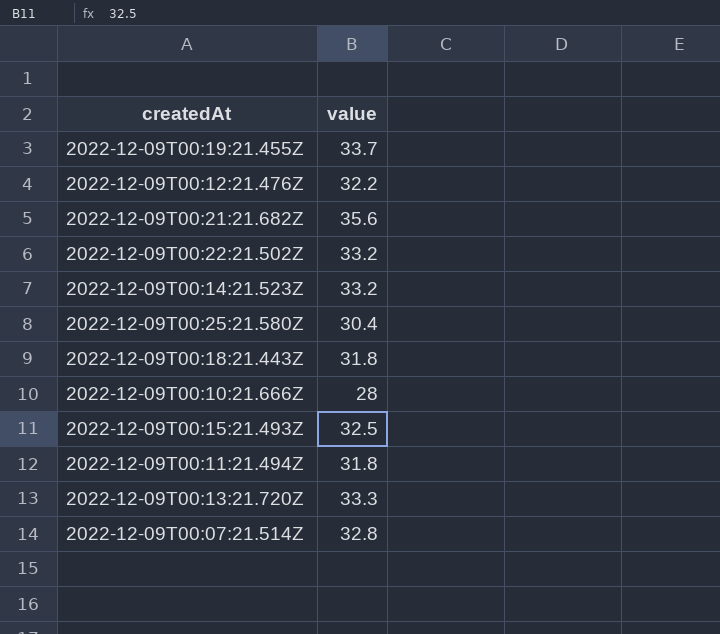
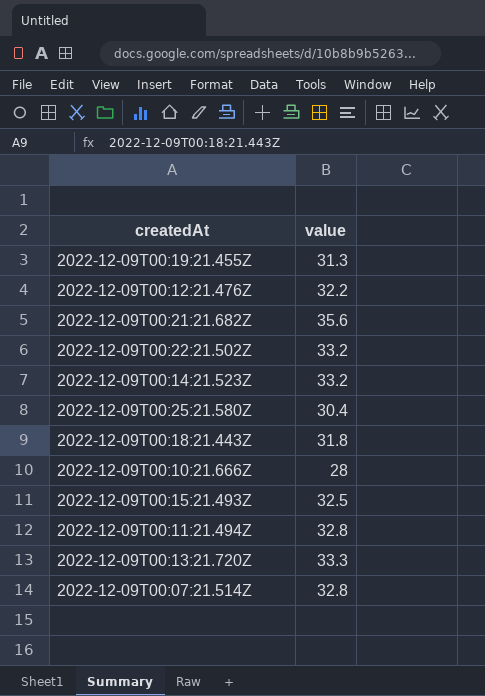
2022-12-09T00:19:21.455Z | value: 33.7 -> 31.3
2022-12-09T00:11:21.494Z | value: 31.8 -> 32.8

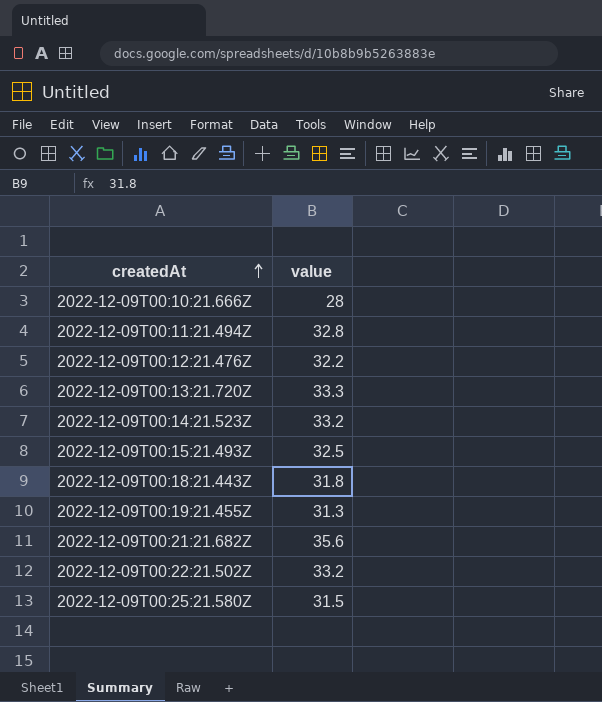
row order: none -> createdAt ascending
row 2022-12-09T00:07:21.514Z: 32.8 -> none
2022-12-09T00:25:21.580Z | value: 30.4 -> 31.5

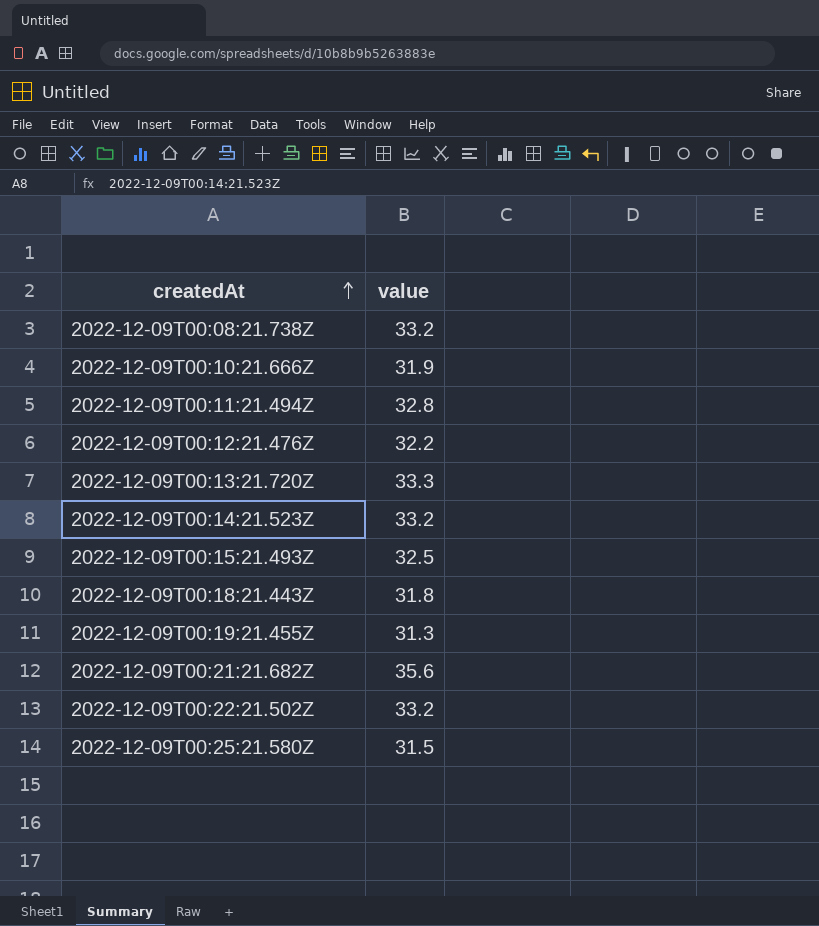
row 2022-12-09T00:08:21.738Z: none -> 33.2
2022-12-09T00:10:21.666Z | value: 28 -> 31.9

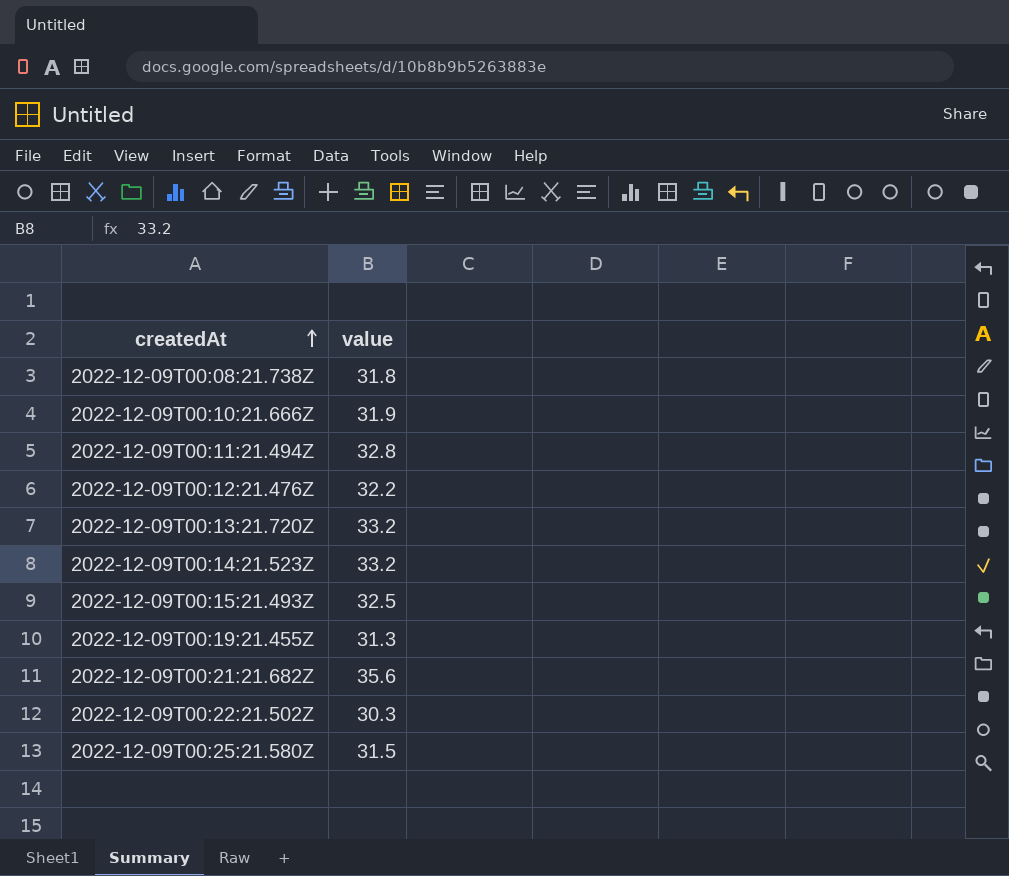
row 2022-12-09T00:18:21.443Z: 31.8 -> none
2022-12-09T00:08:21.738Z | value: 33.2 -> 31.8
2022-12-09T00:13:21.720Z | value: 33.3 -> 33.2
2022-12-09T00:22:21.502Z | value: 33.2 -> 30.3

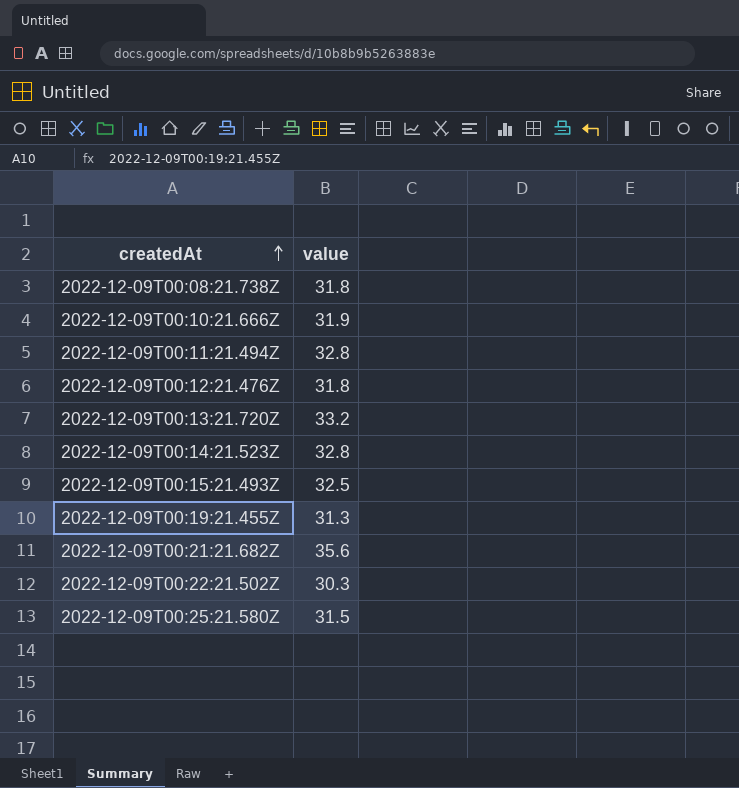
2022-12-09T00:12:21.476Z | value: 32.2 -> 31.8
2022-12-09T00:14:21.523Z | value: 33.2 -> 32.8

